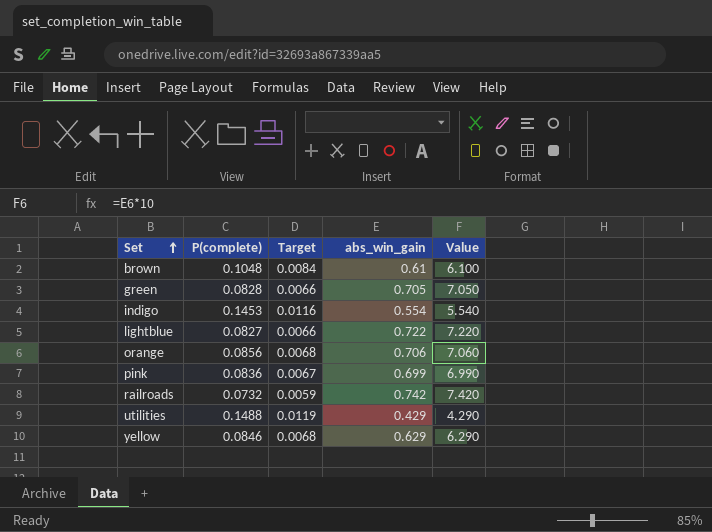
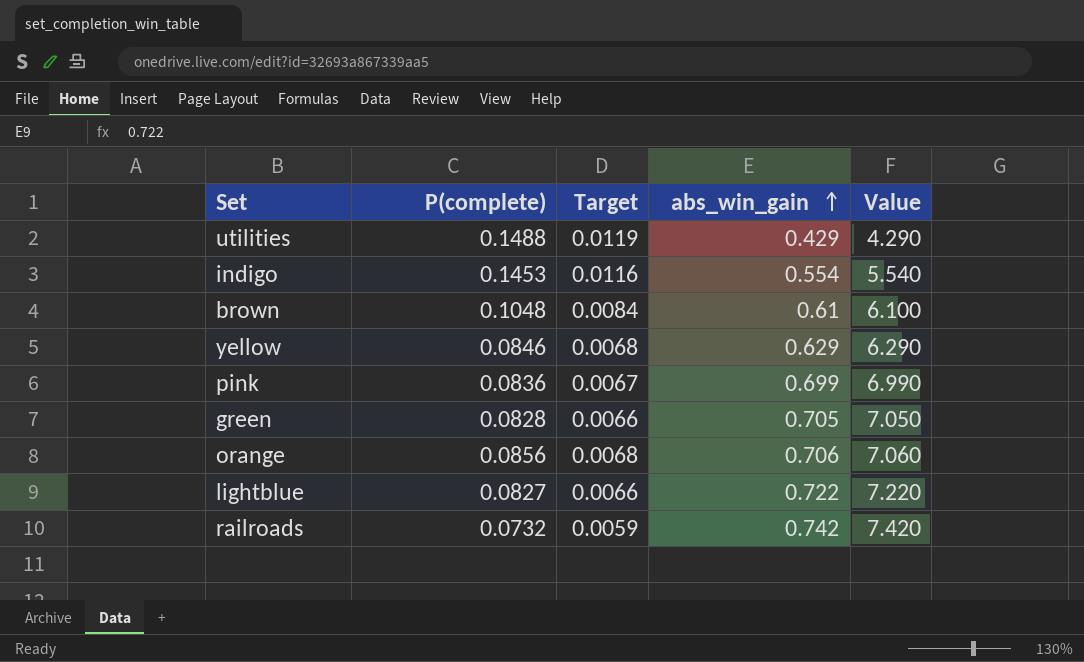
row order: Set ascending -> abs_win_gain ascending

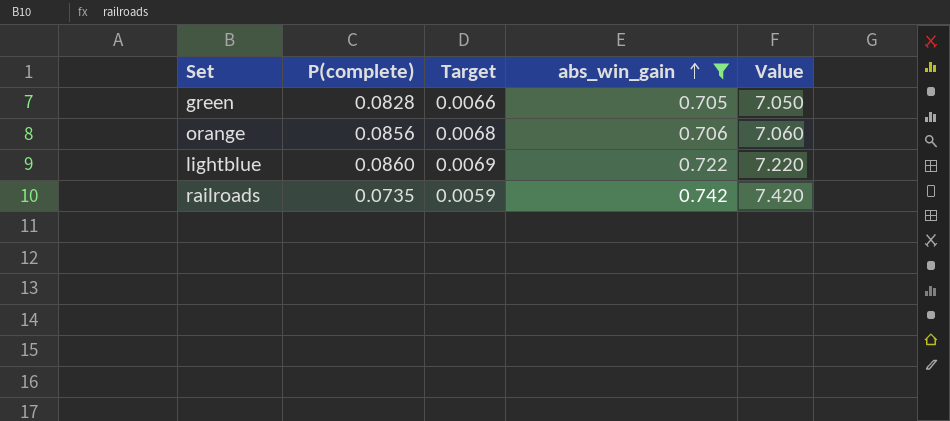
filter: none -> abs_win_gain >= 0.705
lightblue | P(complete): 0.0827 -> 0.0860
lightblue | Target: 0.0066 -> 0.0069
railroads | P(complete): 0.0732 -> 0.0735

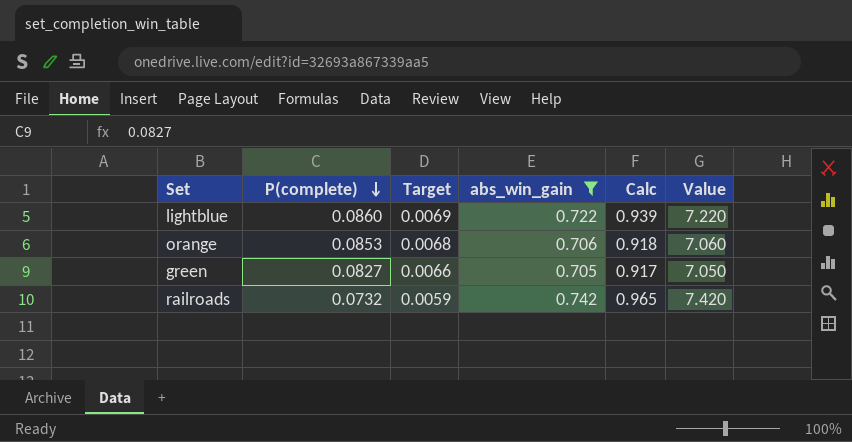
row order: abs_win_gain ascending -> P(complete) descending
column Calc | formula: none -> [abs_win_gain] * 1.3
orange | P(complete): 0.0856 -> 0.0853
green | P(complete): 0.0828 -> 0.0827
railroads | P(complete): 0.0735 -> 0.0732

